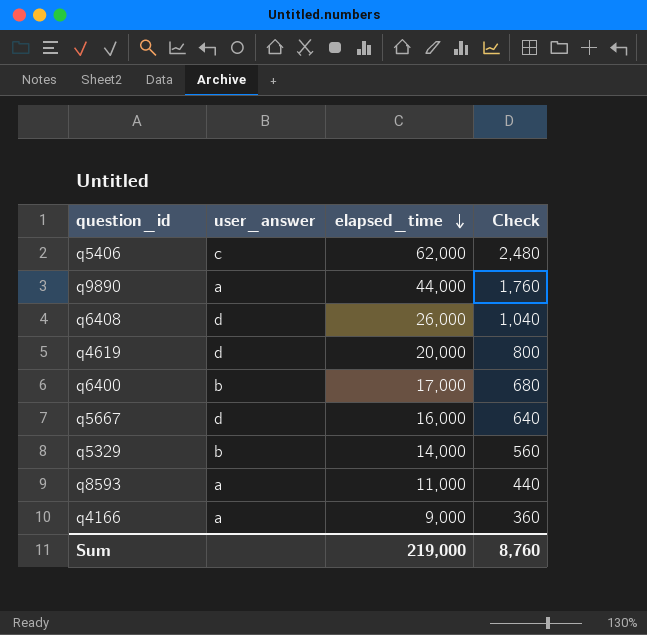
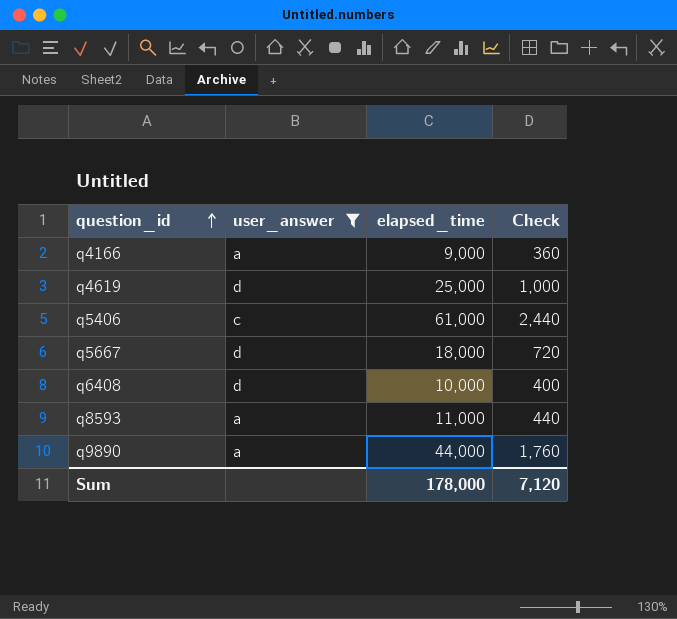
filter: none -> user_answer != b
row order: elapsed_time descending -> question_id ascending
q4619 | elapsed_time: 20,000 -> 25,000
q4619 | Check: 800 -> 1,000
q5406 | elapsed_time: 62,000 -> 61,000
q5406 | Check: 2,480 -> 2,440
q5667 | elapsed_time: 16,000 -> 18,000
q5667 | Check: 640 -> 720
q6408 | elapsed_time: 26,000 -> 10,000
q6408 | Check: 1,040 -> 400
Sum | elapsed_time: 219,000 -> 178,000
Sum | Check: 8,760 -> 7,120

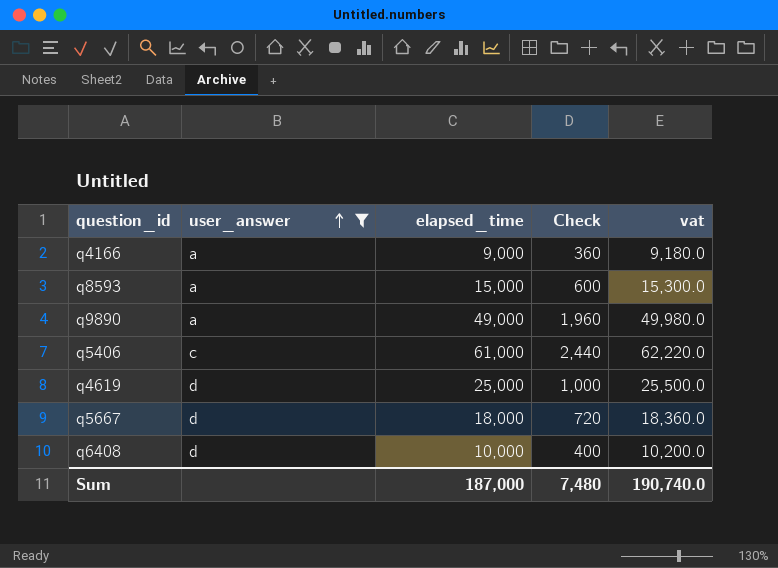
row order: question_id ascending -> user_answer ascending
column vat | formula: none -> [elapsed_time] * 1.02
q8593 | elapsed_time: 11,000 -> 15,000
q8593 | Check: 440 -> 600
q9890 | elapsed_time: 44,000 -> 49,000
q9890 | Check: 1,760 -> 1,960
Sum | elapsed_time: 178,000 -> 187,000
Sum | Check: 7,120 -> 7,480

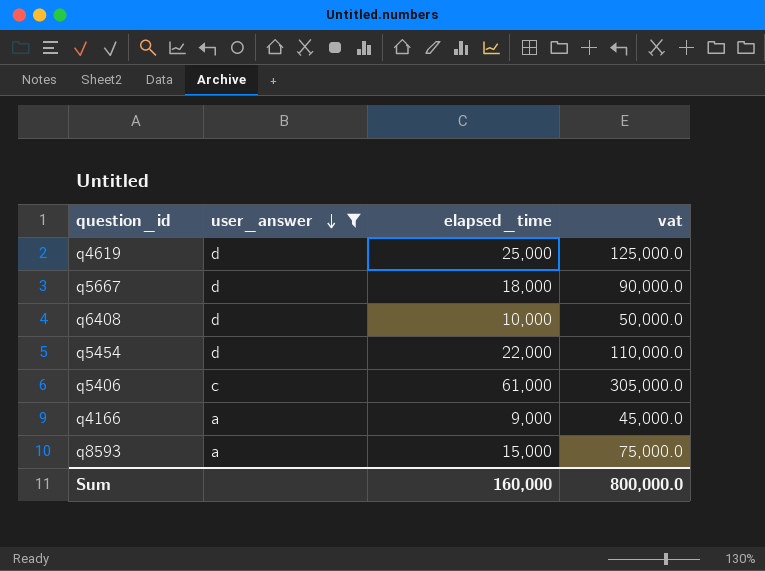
row order: user_answer ascending -> user_answer descending
column Check | formula: [elapsed_time] * 0.04 -> none
column vat | formula: [elapsed_time] * 1.02 -> [elapsed_time] * 5
row q9890: a | 49,000 | 1,960 | 49,980.0 -> none
row q5454: none -> d | 22,000 | 110,000.0
Sum | elapsed_time: 187,000 -> 160,000
Sum | vat: 190,740.0 -> 800,000.0

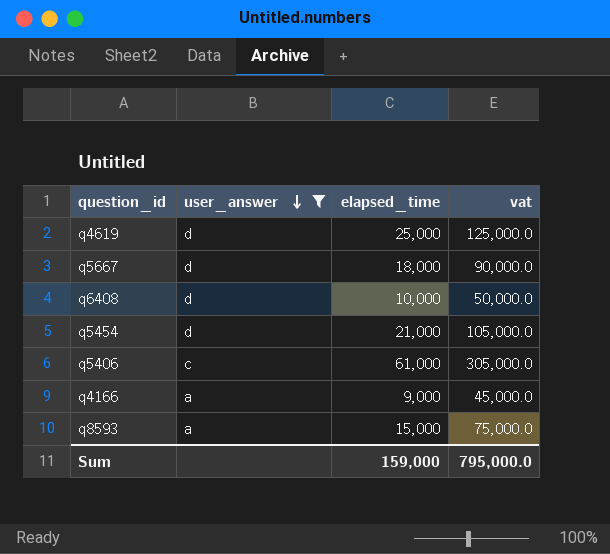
q5454 | elapsed_time: 22,000 -> 21,000
q5454 | vat: 110,000.0 -> 105,000.0
Sum | elapsed_time: 160,000 -> 159,000
Sum | vat: 800,000.0 -> 795,000.0

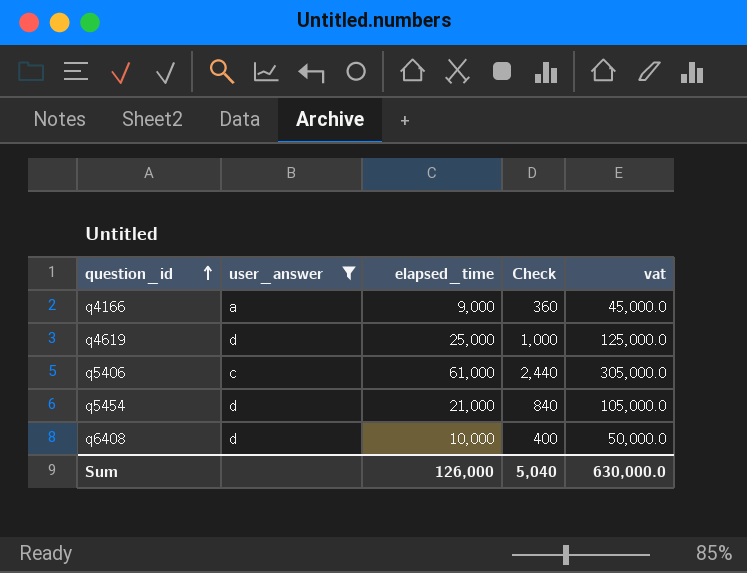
row order: user_answer descending -> question_id ascending
column Check | formula: none -> [elapsed_time] * 0.04
row q5667: d | 18,000 | 90,000.0 -> none
row q8593: a | 15,000 | 75,000.0 -> none
Sum | elapsed_time: 159,000 -> 126,000
Sum | vat: 795,000.0 -> 630,000.0

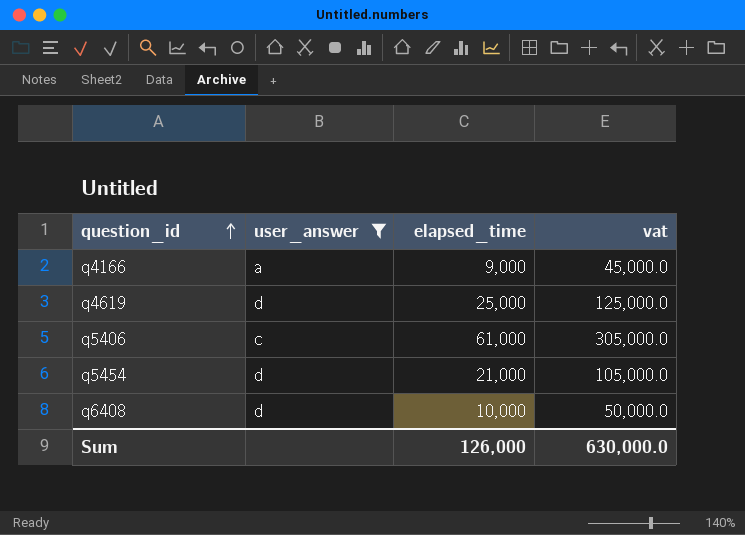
column Check | formula: [elapsed_time] * 0.04 -> none

